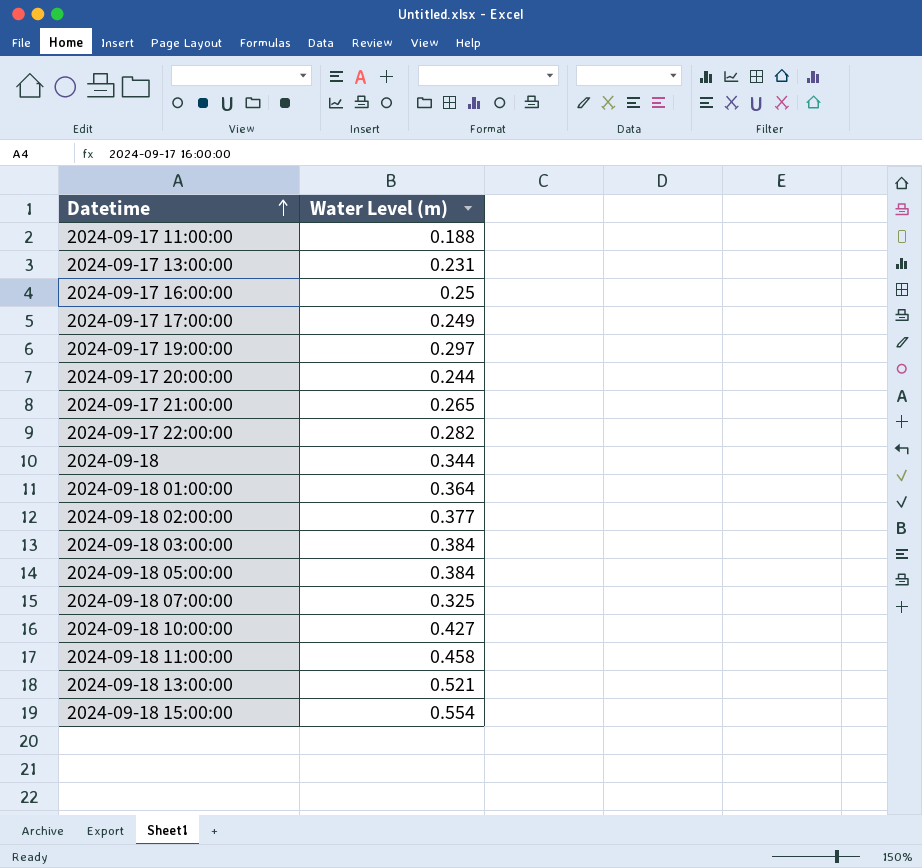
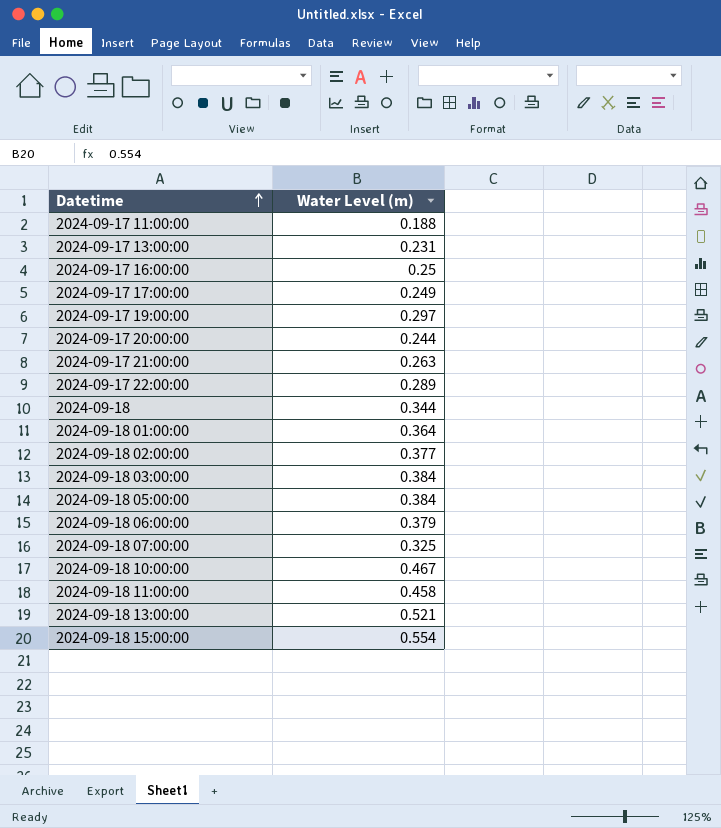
2024-09-17 21:00:00 | Water Level (m): 0.265 -> 0.263
2024-09-17 22:00:00 | Water Level (m): 0.282 -> 0.289
row 2024-09-18 06:00:00: none -> 0.379
2024-09-18 10:00:00 | Water Level (m): 0.427 -> 0.467

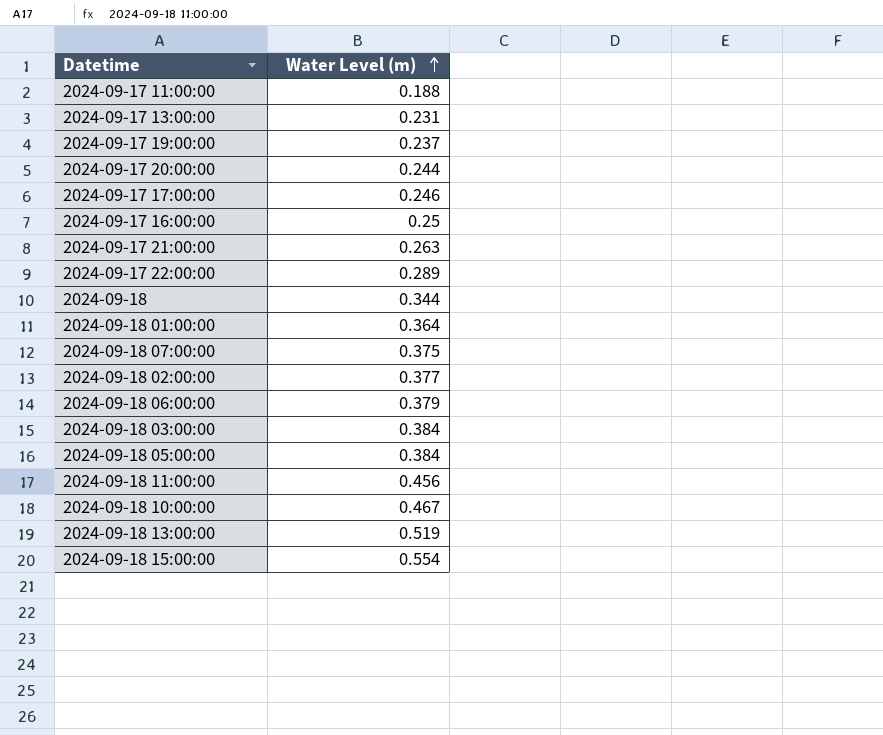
row order: Datetime ascending -> Water Level (m) ascending
2024-09-17 19:00:00 | Water Level (m): 0.297 -> 0.237
2024-09-17 17:00:00 | Water Level (m): 0.249 -> 0.246
2024-09-18 07:00:00 | Water Level (m): 0.325 -> 0.375
2024-09-18 11:00:00 | Water Level (m): 0.458 -> 0.456
2024-09-18 13:00:00 | Water Level (m): 0.521 -> 0.519

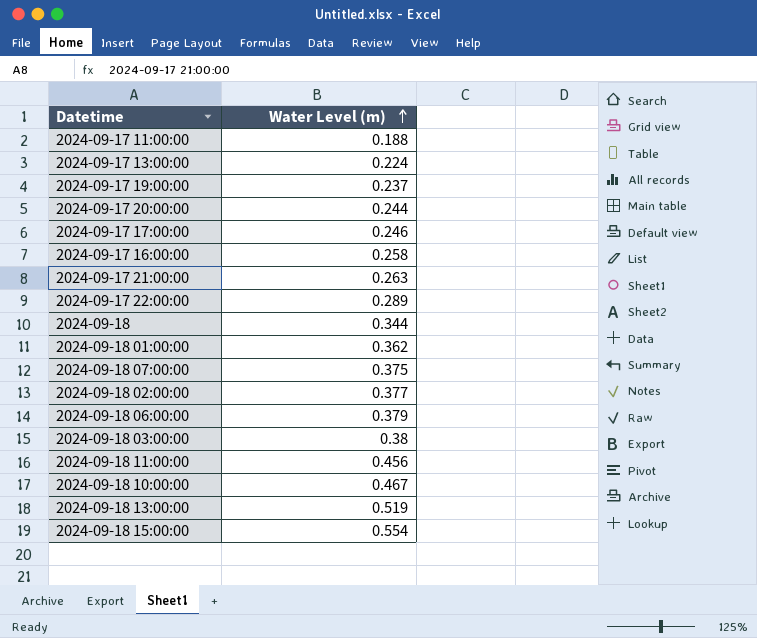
row 2024-09-18 05:00:00: 0.384 -> none
2024-09-17 13:00:00 | Water Level (m): 0.231 -> 0.224
2024-09-17 16:00:00 | Water Level (m): 0.25 -> 0.258
2024-09-18 01:00:00 | Water Level (m): 0.364 -> 0.362
2024-09-18 03:00:00 | Water Level (m): 0.384 -> 0.38

